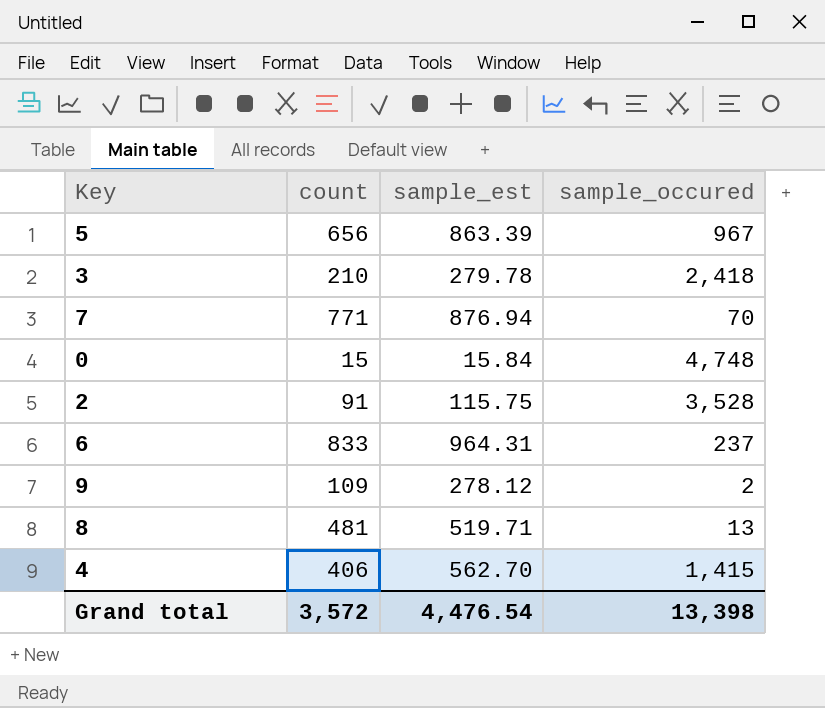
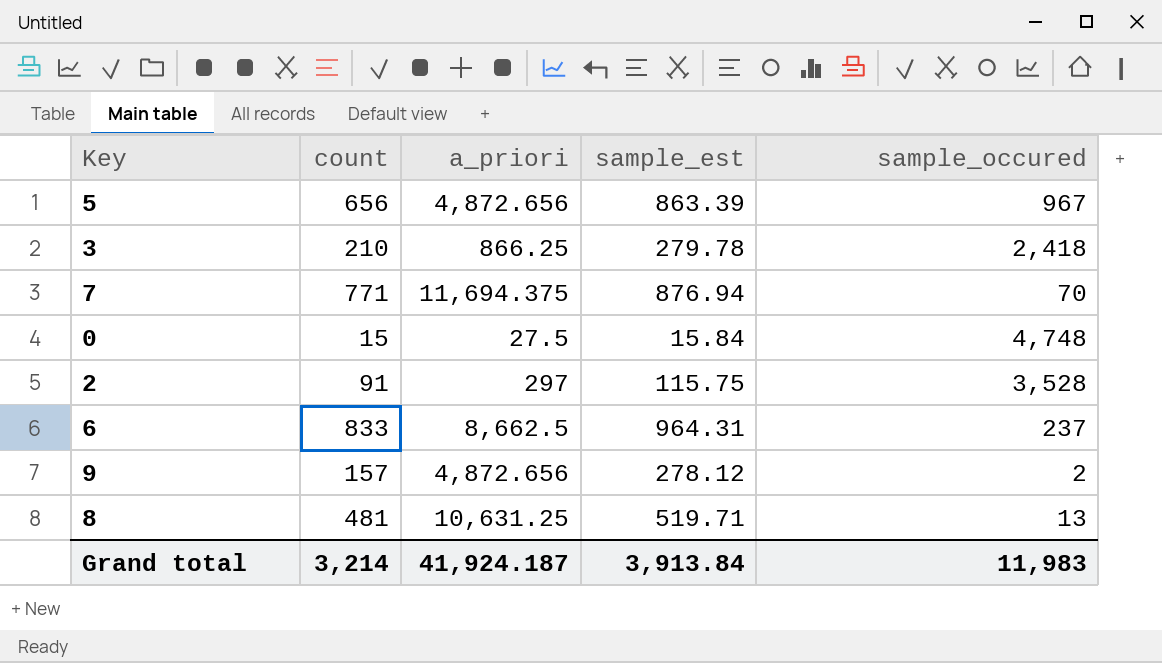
column a_priori | position: none -> 3
row 4: 406 | 562.70 | 1,415 -> none
9 | count: 109 -> 157
Grand total | count: 3,572 -> 3,214
Grand total | sample_est: 4,476.54 -> 3,913.84
Grand total | sample_occured: 13,398 -> 11,983

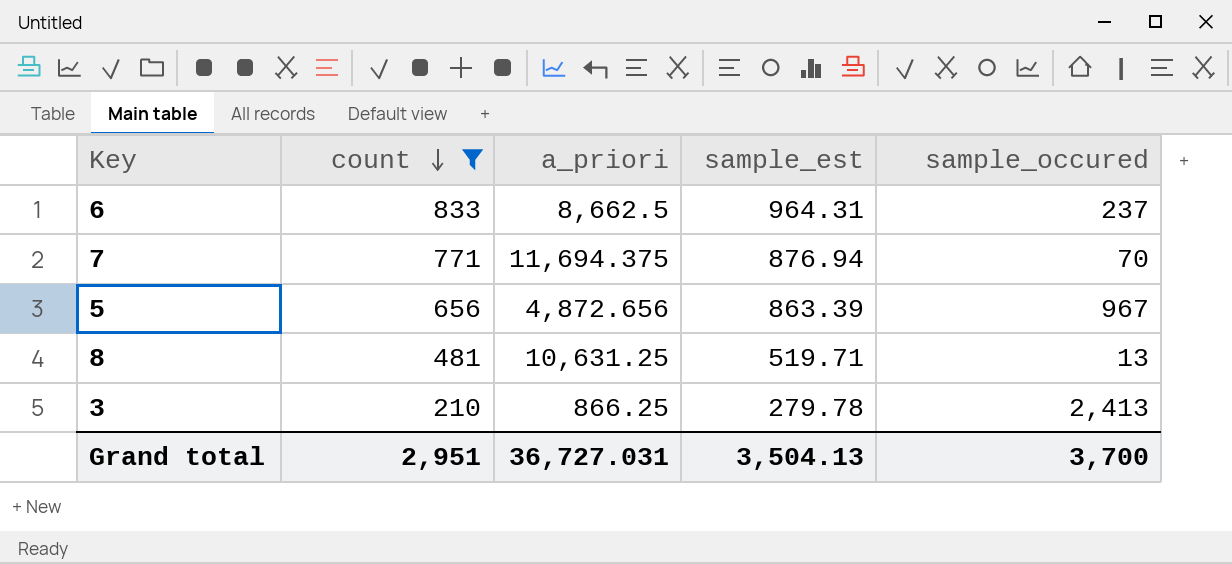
filter: none -> count >= 210
row order: none -> count descending
3 | sample_occured: 2,418 -> 2,413
Grand total | count: 3,214 -> 2,951
Grand total | a_priori: 41,924.187 -> 36,727.031
Grand total | sample_est: 3,913.84 -> 3,504.13
Grand total | sample_occured: 11,983 -> 3,700

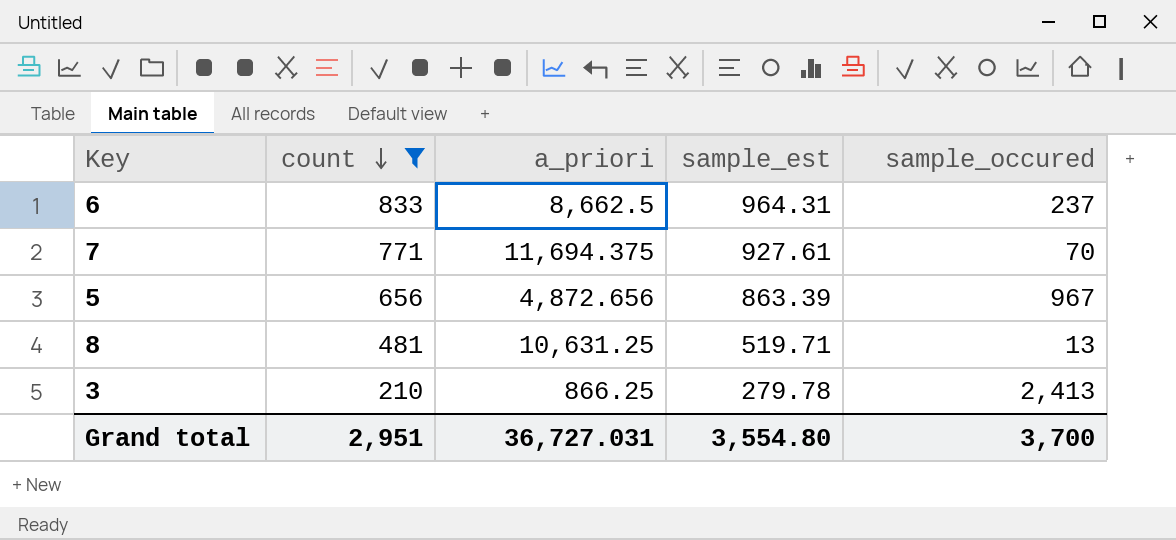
7 | sample_est: 876.94 -> 927.61
Grand total | sample_est: 3,504.13 -> 3,554.80

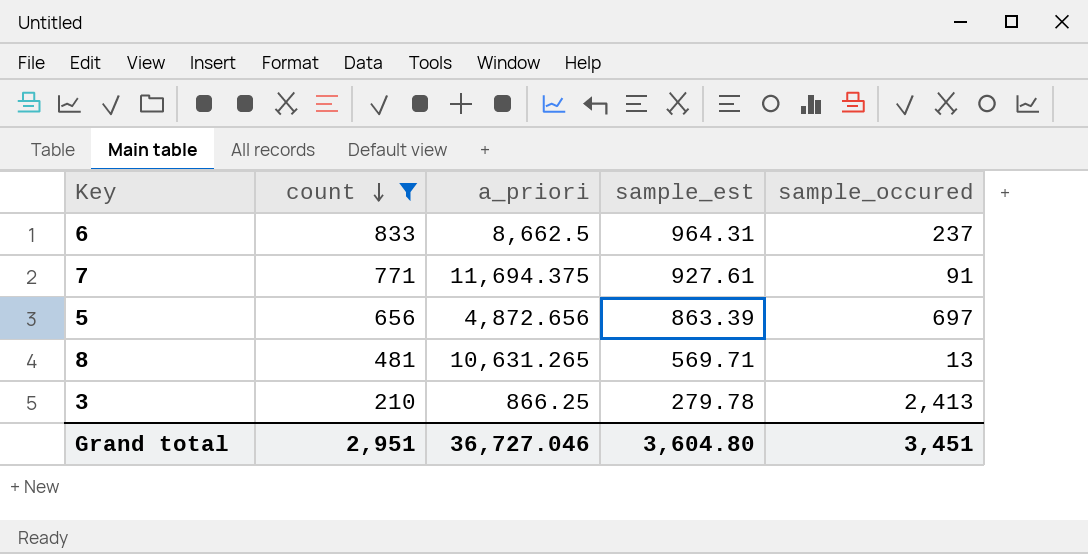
7 | sample_occured: 70 -> 91
5 | sample_occured: 967 -> 697
8 | a_priori: 10,631.25 -> 10,631.265
8 | sample_est: 519.71 -> 569.71
Grand total | a_priori: 36,727.031 -> 36,727.046
Grand total | sample_est: 3,554.80 -> 3,604.80
Grand total | sample_occured: 3,700 -> 3,451

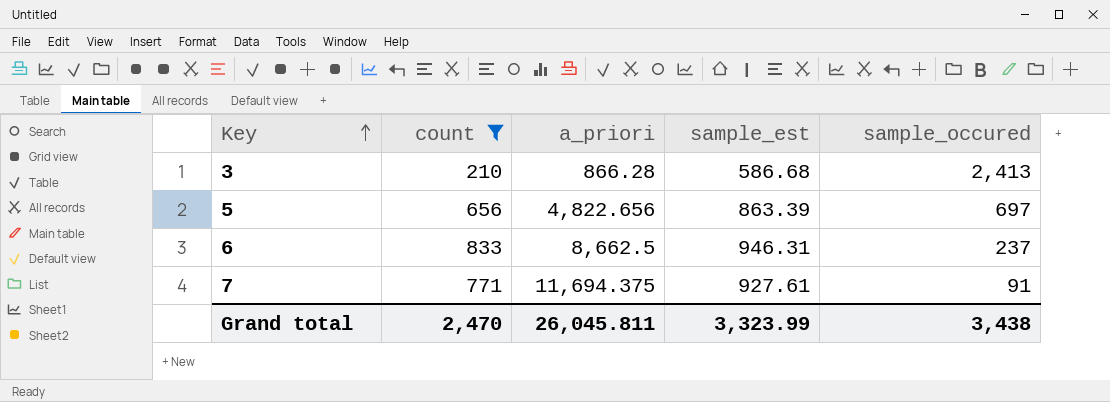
row order: count descending -> Key ascending
row 8: 481 | 10,631.265 | 569.71 | 13 -> none
3 | a_priori: 866.25 -> 866.28
3 | sample_est: 279.78 -> 586.68
5 | a_priori: 4,872.656 -> 4,822.656
6 | sample_est: 964.31 -> 946.31
Grand total | count: 2,951 -> 2,470
Grand total | a_priori: 36,727.046 -> 26,045.811
Grand total | sample_est: 3,604.80 -> 3,323.99
Grand total | sample_occured: 3,451 -> 3,438

